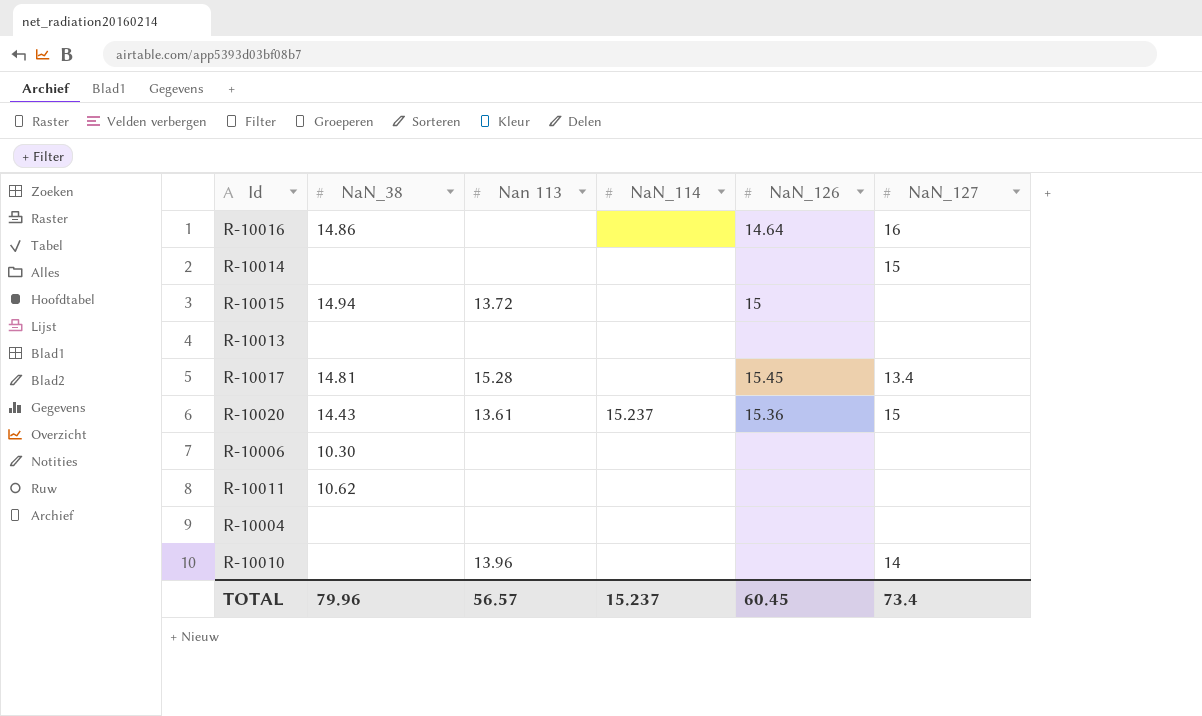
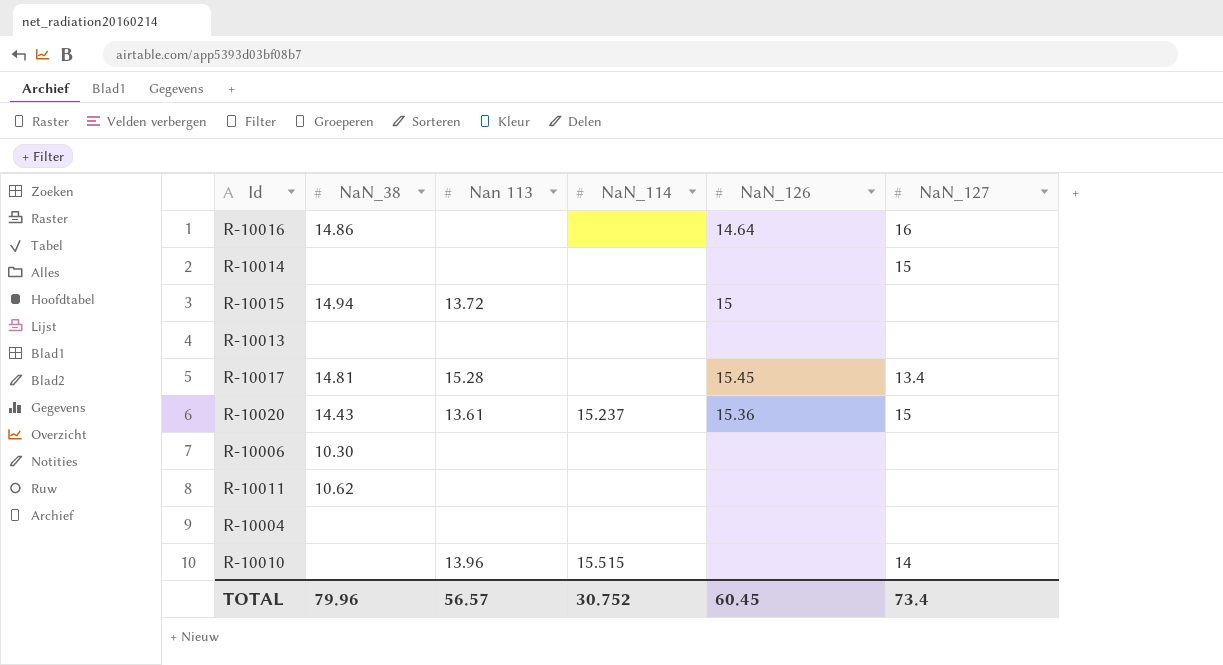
R-10010 | NaN_114: none -> 15.515
TOTAL | NaN_114: 15.237 -> 30.752

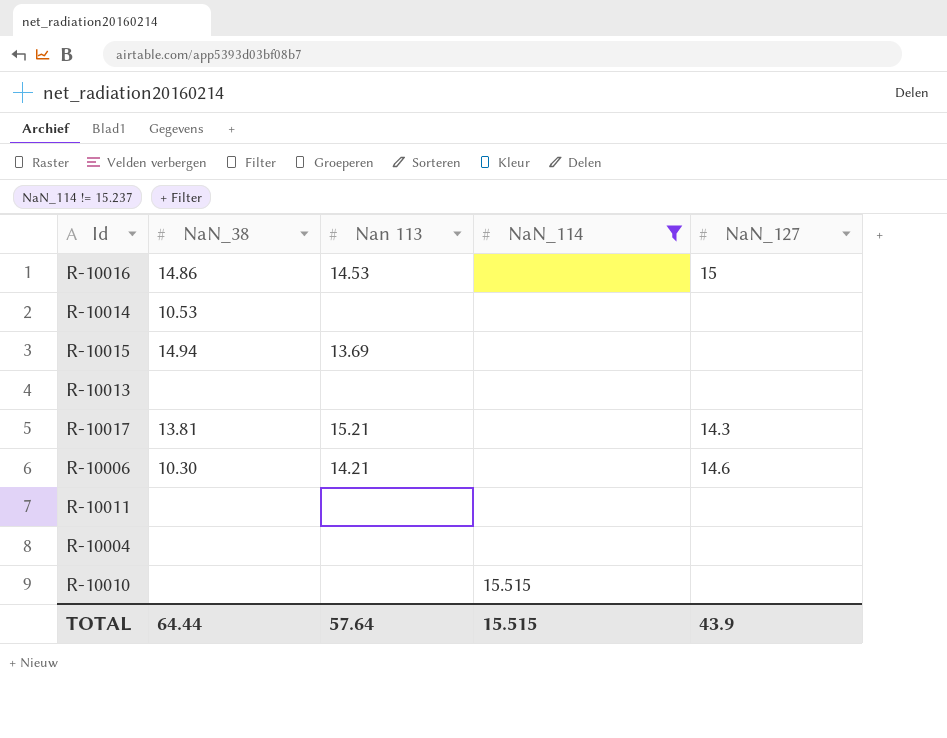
filter: none -> NaN_114 != 15.237
column NaN_126 | position: 5 -> none
R-10016 | Nan 113: none -> 14.53
R-10016 | NaN_127: 16 -> 15
R-10014 | NaN_38: none -> 10.53
R-10014 | NaN_127: 15 -> none
R-10015 | Nan 113: 13.72 -> 13.69
R-10017 | NaN_38: 14.81 -> 13.81
R-10017 | Nan 113: 15.28 -> 15.21
R-10017 | NaN_127: 13.4 -> 14.3
R-10006 | Nan 113: none -> 14.21
R-10006 | NaN_127: none -> 14.6
R-10011 | NaN_38: 10.62 -> none
R-10010 | Nan 113: 13.96 -> none
R-10010 | NaN_127: 14 -> none
TOTAL | NaN_38: 79.96 -> 64.44
TOTAL | Nan 113: 56.57 -> 57.64
TOTAL | NaN_114: 30.752 -> 15.515
TOTAL | NaN_127: 73.4 -> 43.9

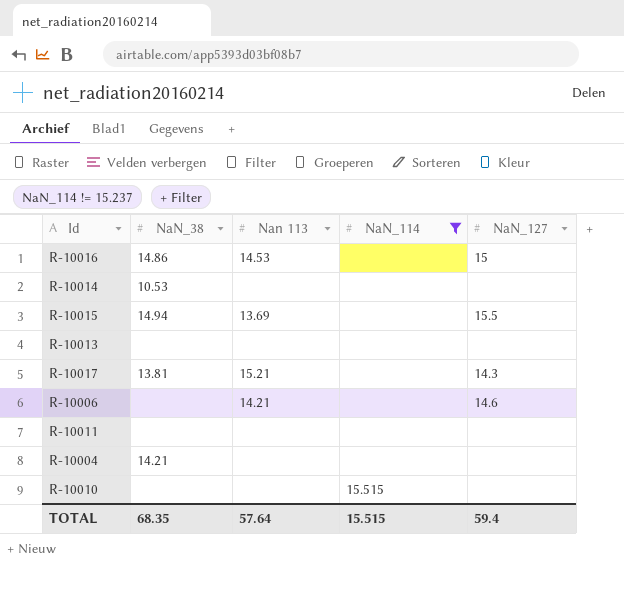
R-10015 | NaN_127: none -> 15.5
R-10006 | NaN_38: 10.30 -> none
R-10004 | NaN_38: none -> 14.21
TOTAL | NaN_38: 64.44 -> 68.35
TOTAL | NaN_127: 43.9 -> 59.4

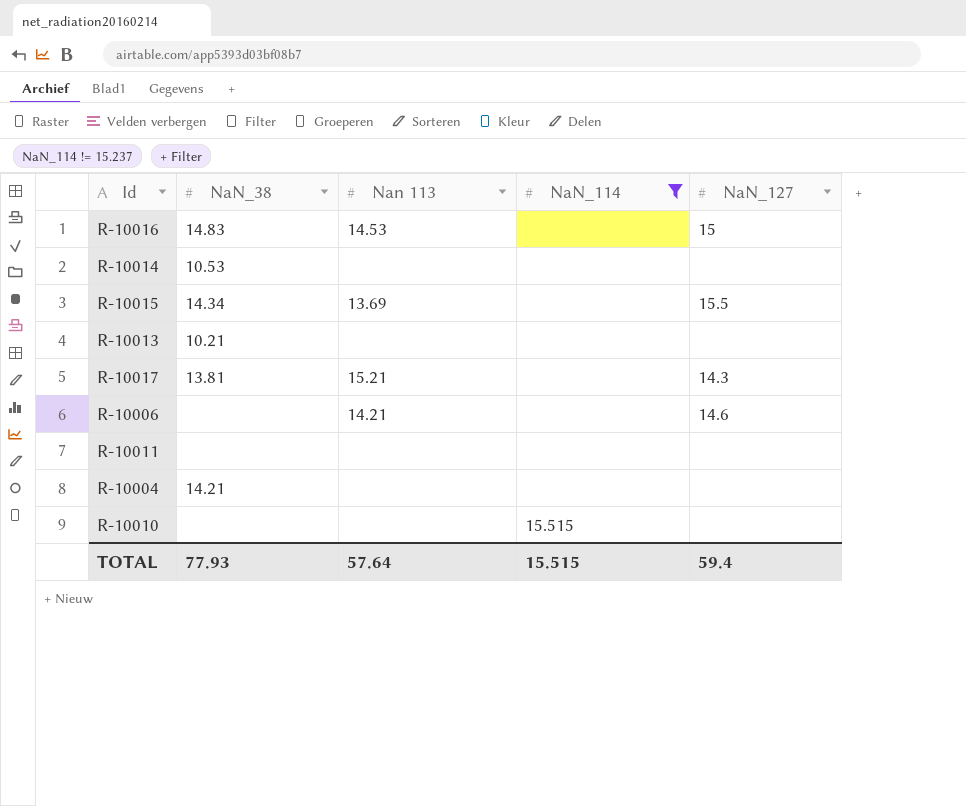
R-10016 | NaN_38: 14.86 -> 14.83
R-10015 | NaN_38: 14.94 -> 14.34
R-10013 | NaN_38: none -> 10.21
TOTAL | NaN_38: 68.35 -> 77.93

